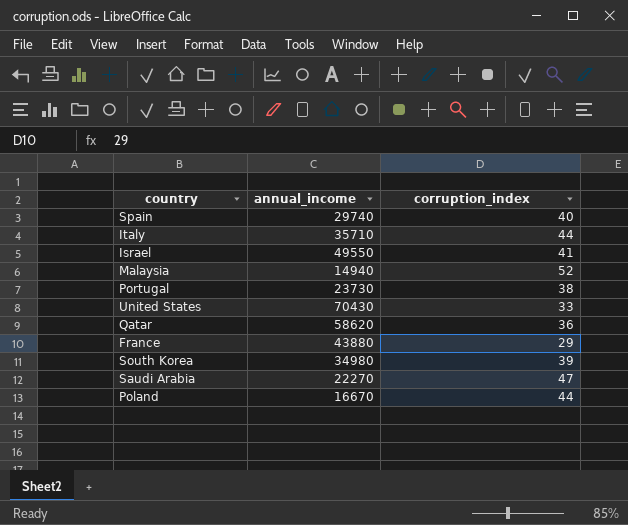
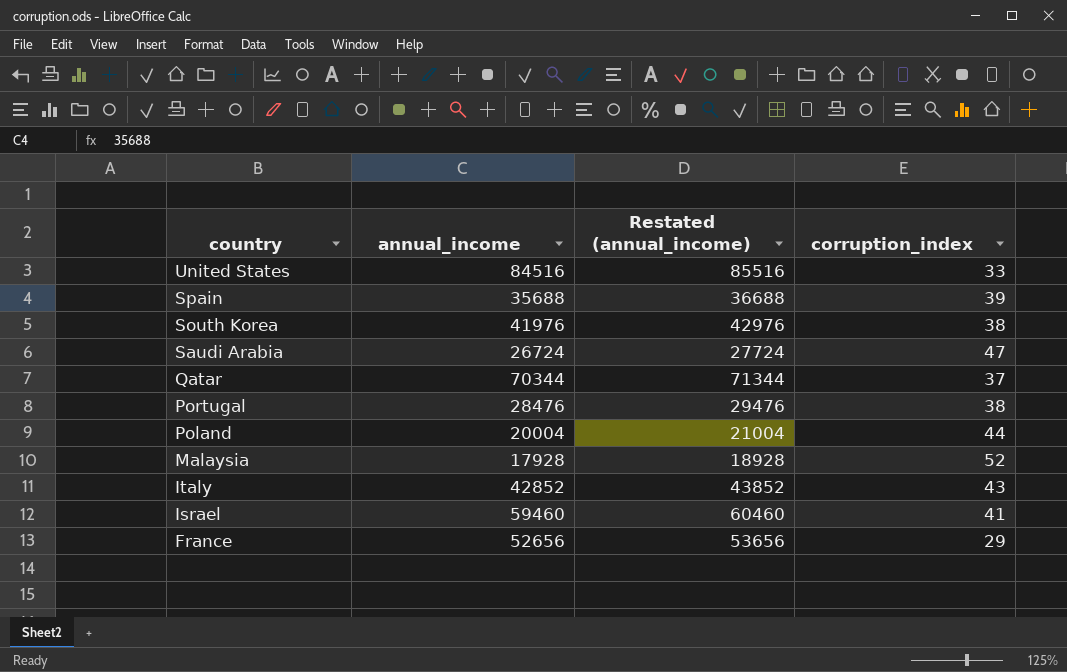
row order: none -> country descending
column Restated (annual_income) | formula: none -> [annual_income] + 1000
United States | annual_income: 70430 -> 84516
Spain | annual_income: 29740 -> 35688
Spain | corruption_index: 40 -> 39
South Korea | annual_income: 34980 -> 41976
South Korea | corruption_index: 39 -> 38
Saudi Arabia | annual_income: 22270 -> 26724
Qatar | annual_income: 58620 -> 70344
Qatar | corruption_index: 36 -> 37
Portugal | annual_income: 23730 -> 28476
Poland | annual_income: 16670 -> 20004
Malaysia | annual_income: 14940 -> 17928
Italy | annual_income: 35710 -> 42852
Italy | corruption_index: 44 -> 43
Israel | annual_income: 49550 -> 59460
France | annual_income: 43880 -> 52656

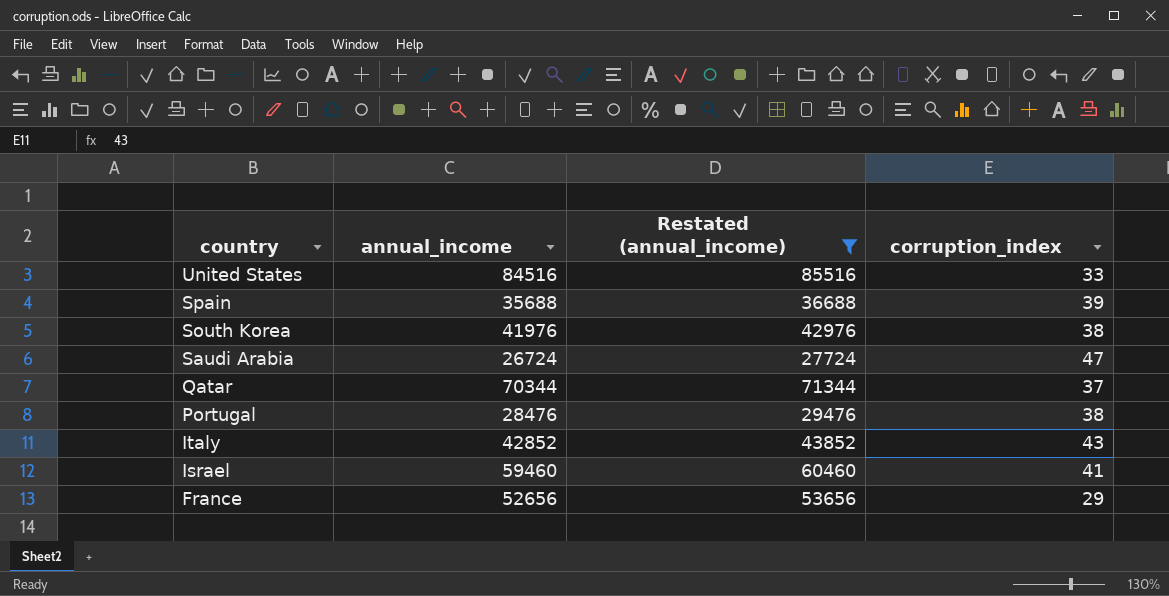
filter: none -> Restated (annual_income) >= 27724

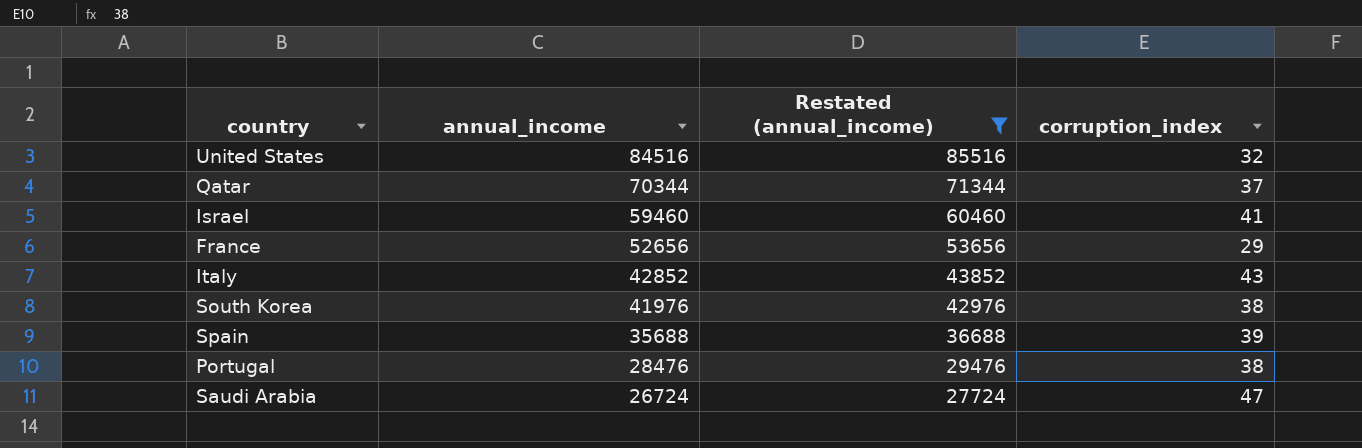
row order: country descending -> annual_income descending
United States | corruption_index: 33 -> 32

